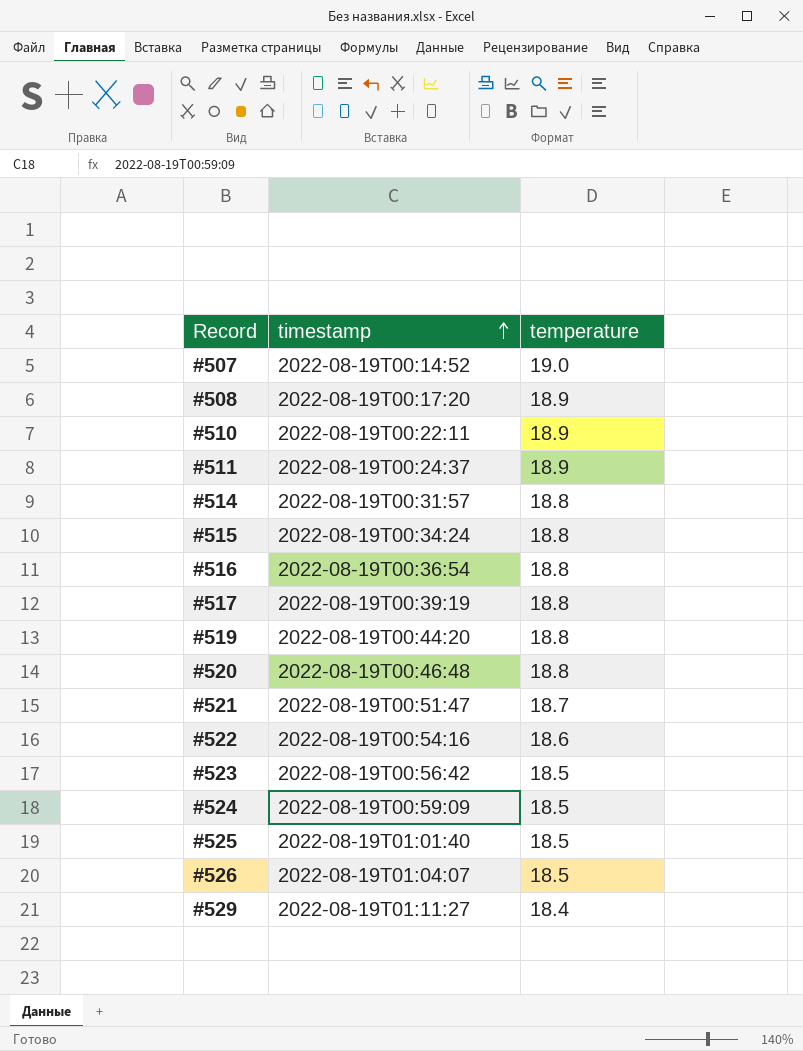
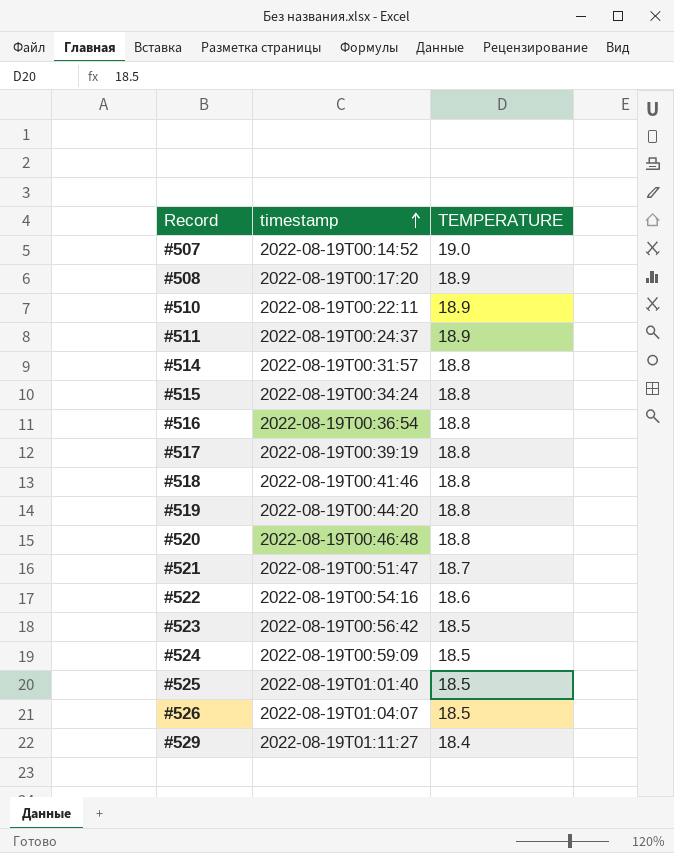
column name: temperature -> TEMPERATURE
row #518: none -> 2022-08-19T00:41:46 | 18.8

